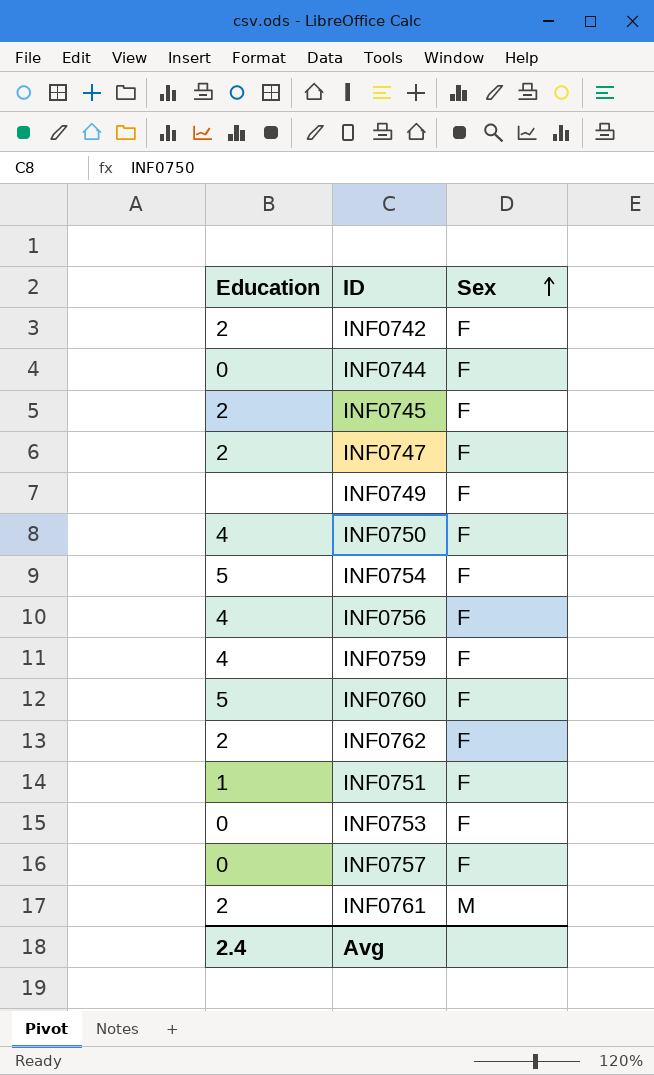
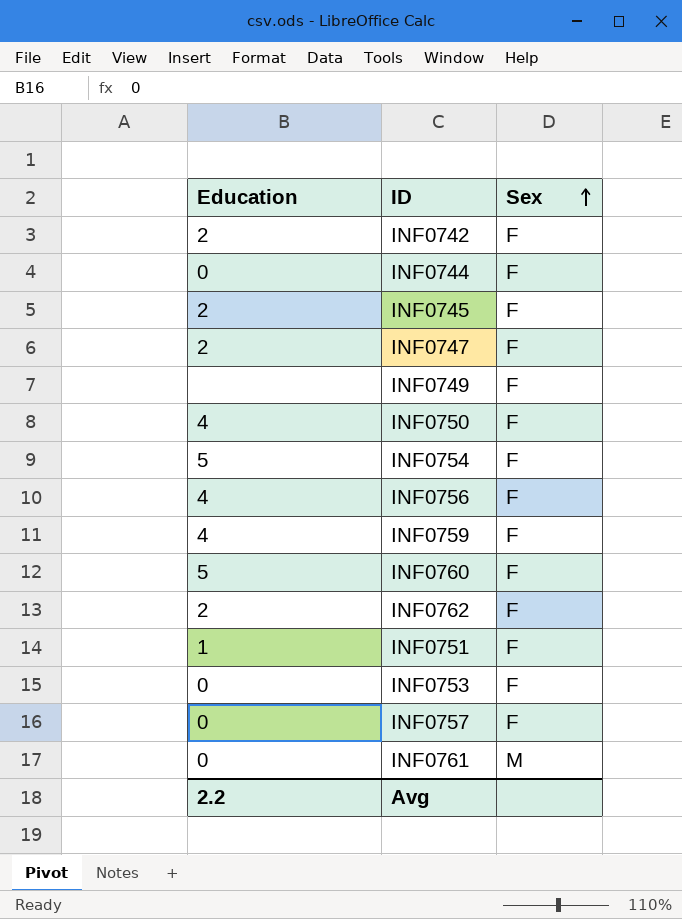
INF0761 | Education: 2 -> 0
Avg | Education: 2.4 -> 2.2

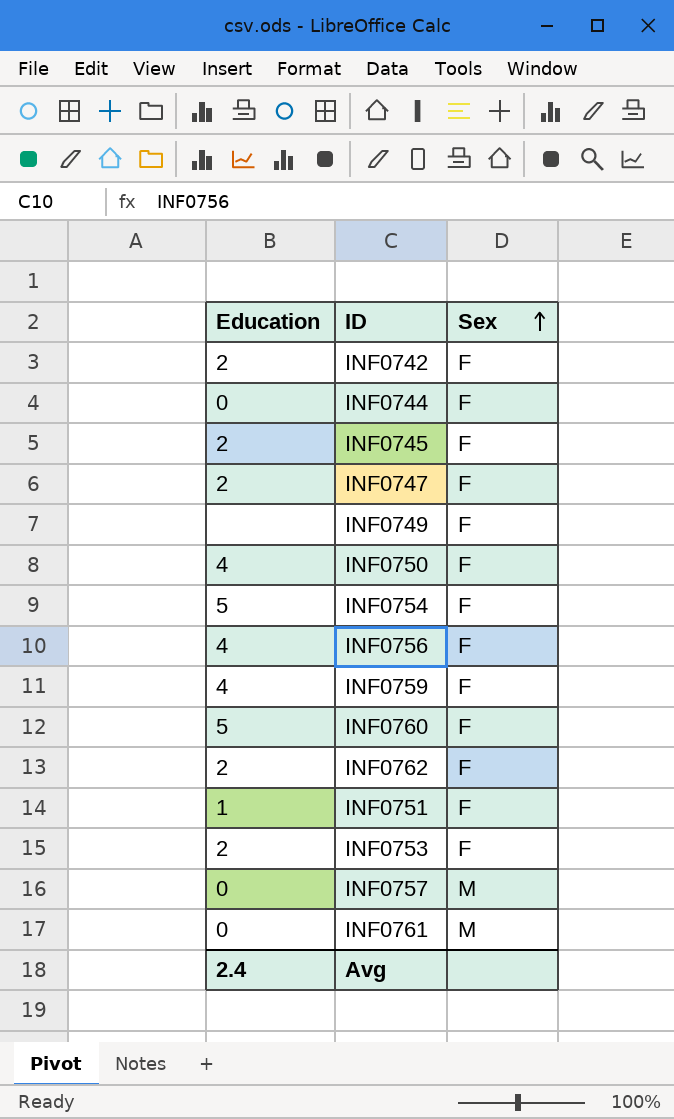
INF0753 | Education: 0 -> 2
INF0757 | Sex: F -> M
Avg | Education: 2.2 -> 2.4

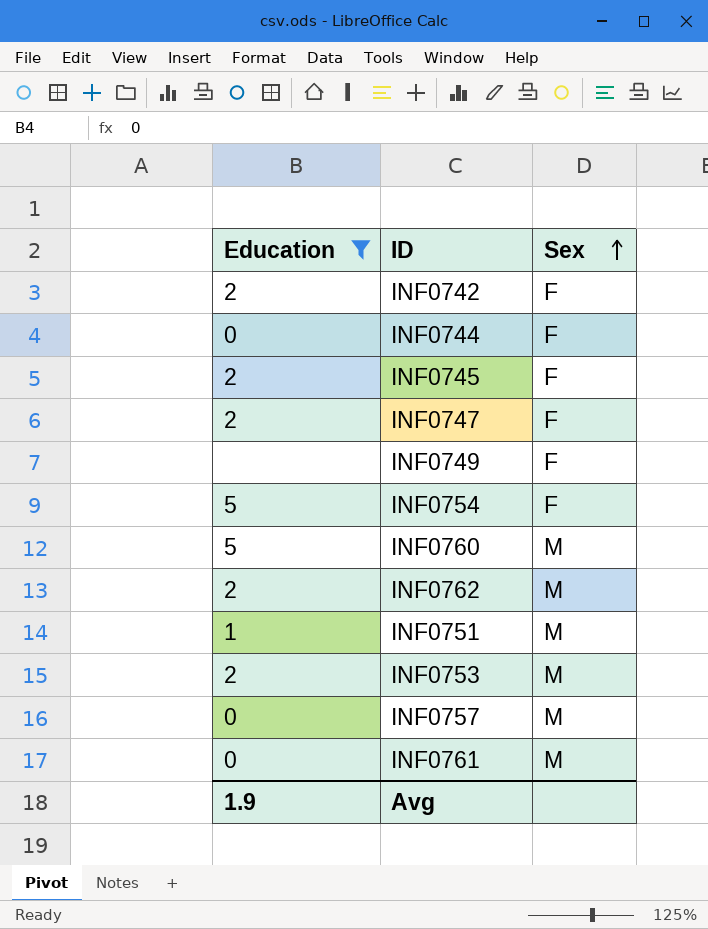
filter: none -> Education != 4
INF0760 | Sex: F -> M
INF0762 | Sex: F -> M
INF0751 | Sex: F -> M
INF0753 | Sex: F -> M
Avg | Education: 2.4 -> 1.9

